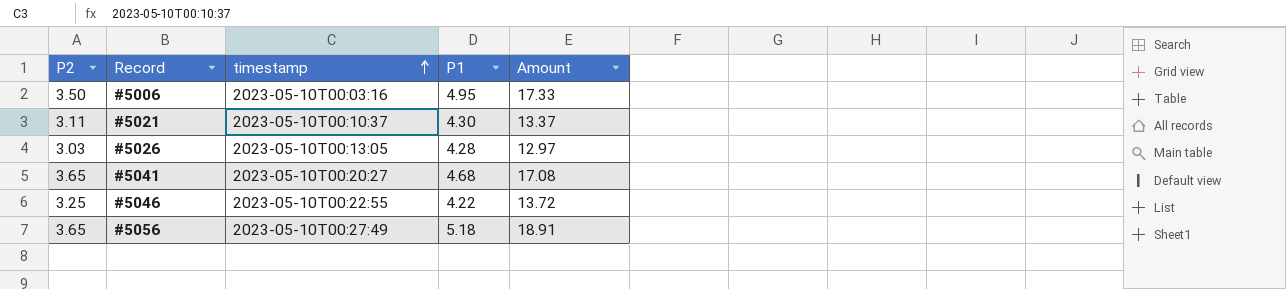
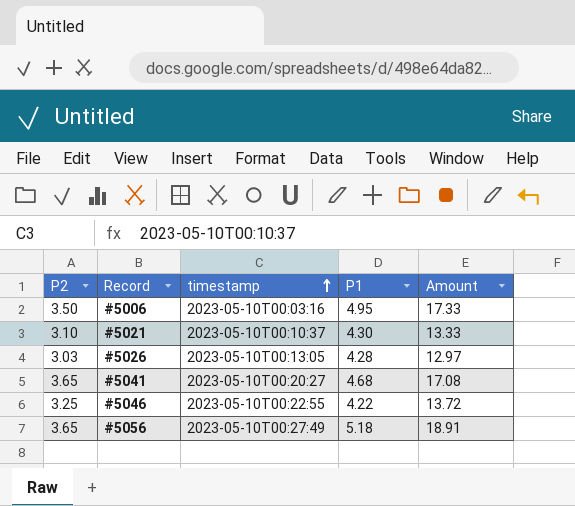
#5021 | P2: 3.11 -> 3.10
#5021 | Amount: 13.37 -> 13.33

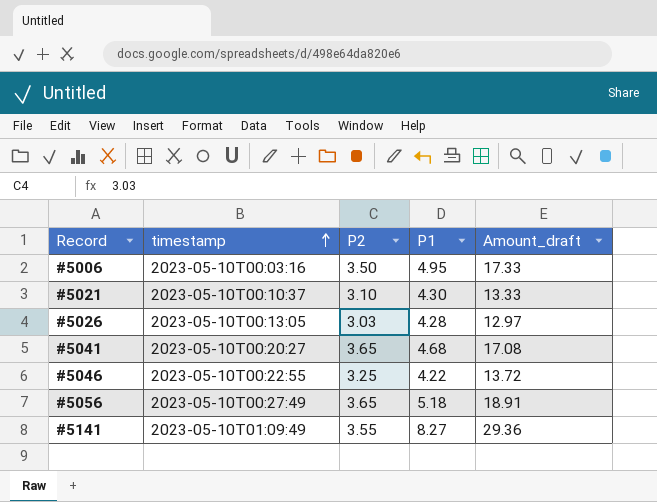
column P2 | position: 1 -> 3
column name: Amount -> Amount_draft
row #5141: none -> 2023-05-10T01:09:49 | 3.55 | 8.27 | 29.36

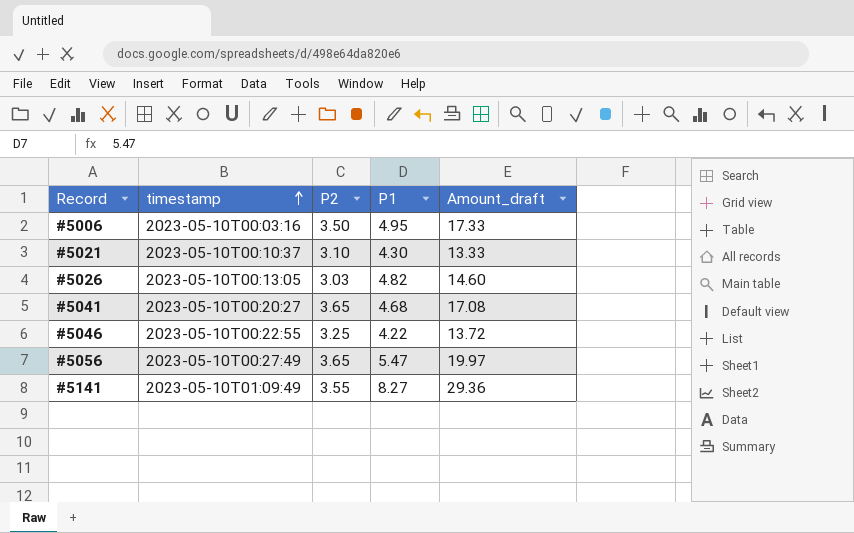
#5026 | P1: 4.28 -> 4.82
#5026 | Amount_draft: 12.97 -> 14.60
#5056 | P1: 5.18 -> 5.47
#5056 | Amount_draft: 18.91 -> 19.97

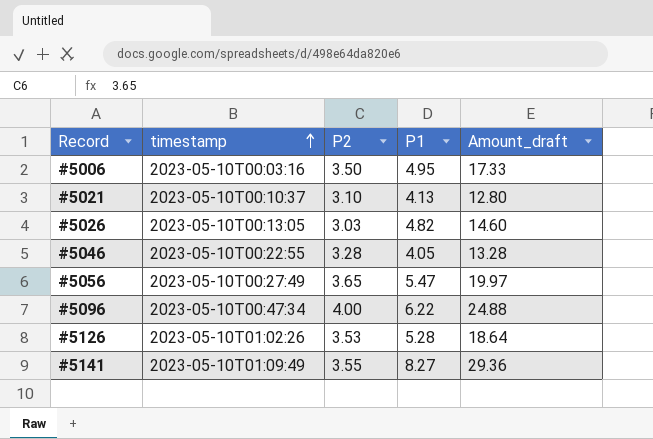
row #5041: 2023-05-10T00:20:27 | 3.65 | 4.68 | 17.08 -> none
#5021 | P1: 4.30 -> 4.13
#5021 | Amount_draft: 13.33 -> 12.80
#5046 | P2: 3.25 -> 3.28
#5046 | P1: 4.22 -> 4.05
#5046 | Amount_draft: 13.72 -> 13.28
row #5096: none -> 2023-05-10T00:47:34 | 4.00 | 6.22 | 24.88
row #5126: none -> 2023-05-10T01:02:26 | 3.53 | 5.28 | 18.64

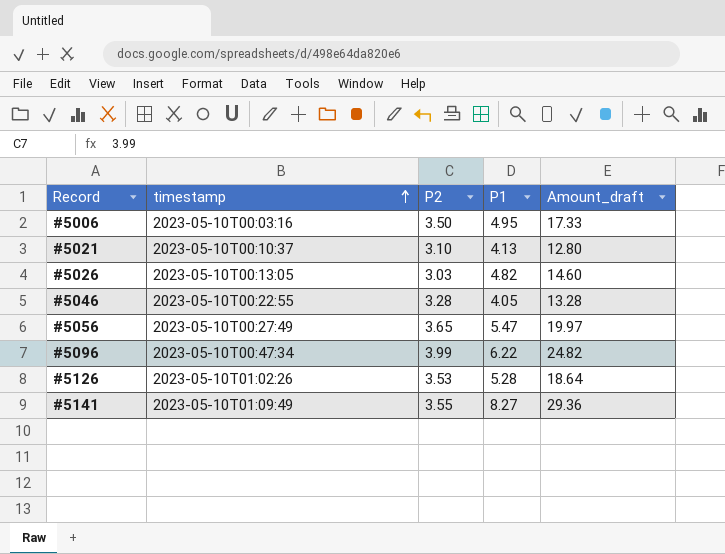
#5096 | P2: 4.00 -> 3.99
#5096 | Amount_draft: 24.88 -> 24.82

